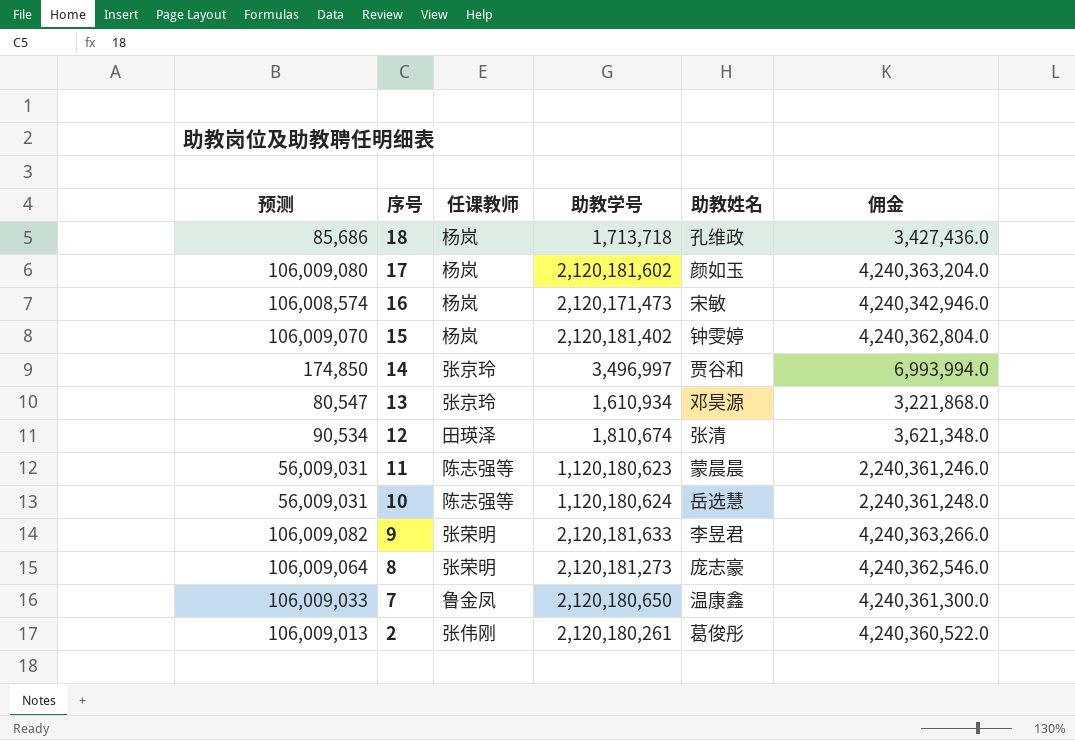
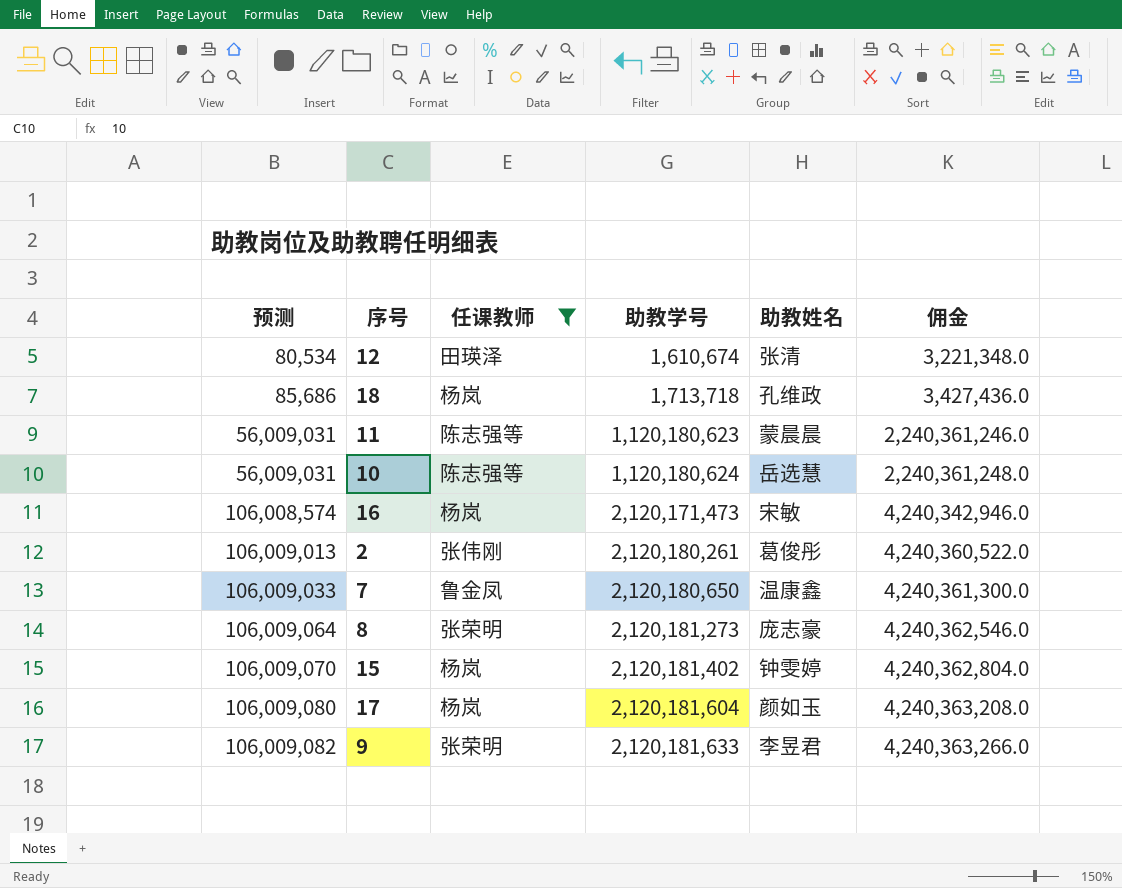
filter: none -> 任课教师 != 张京玲
row order: 序号 descending -> 预测 ascending
12 | 预测: 90,534 -> 80,534
12 | 助教学号: 1,810,674 -> 1,610,674
12 | 佣金: 3,621,348.0 -> 3,221,348.0
17 | 助教学号: 2,120,181,602 -> 2,120,181,604
17 | 佣金: 4,240,363,204.0 -> 4,240,363,208.0

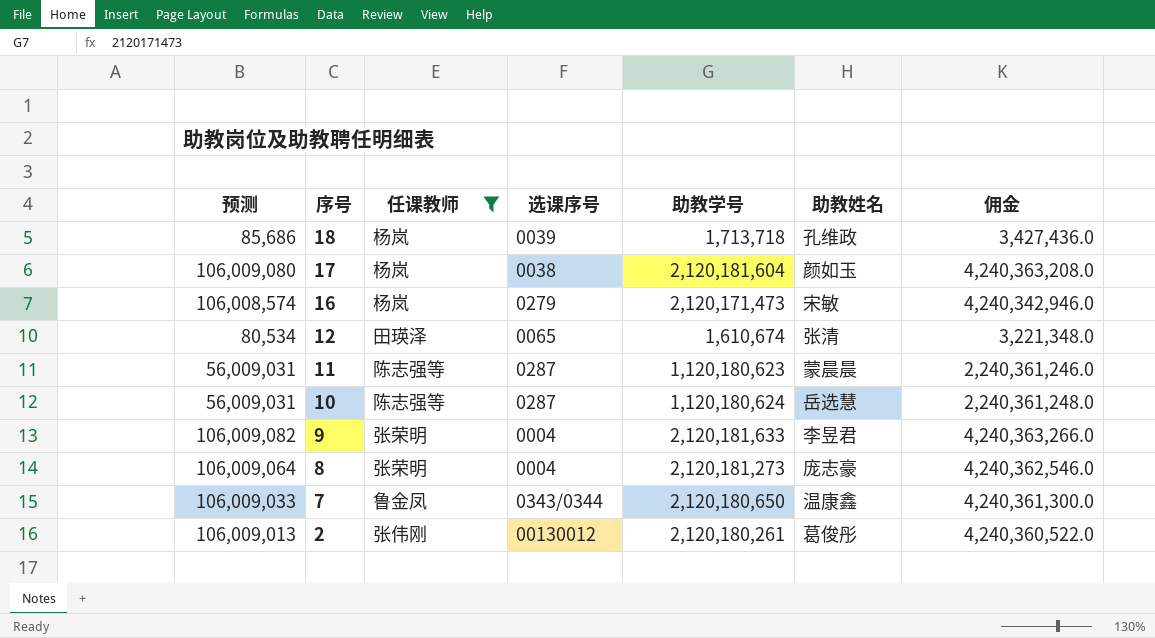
row order: 预测 ascending -> 序号 descending
column 选课序号 | position: none -> 4
row 15: 106,009,070 | 杨岚 | 2,120,181,402 | 钟雯婷 | 4,240,362,804.0 -> none

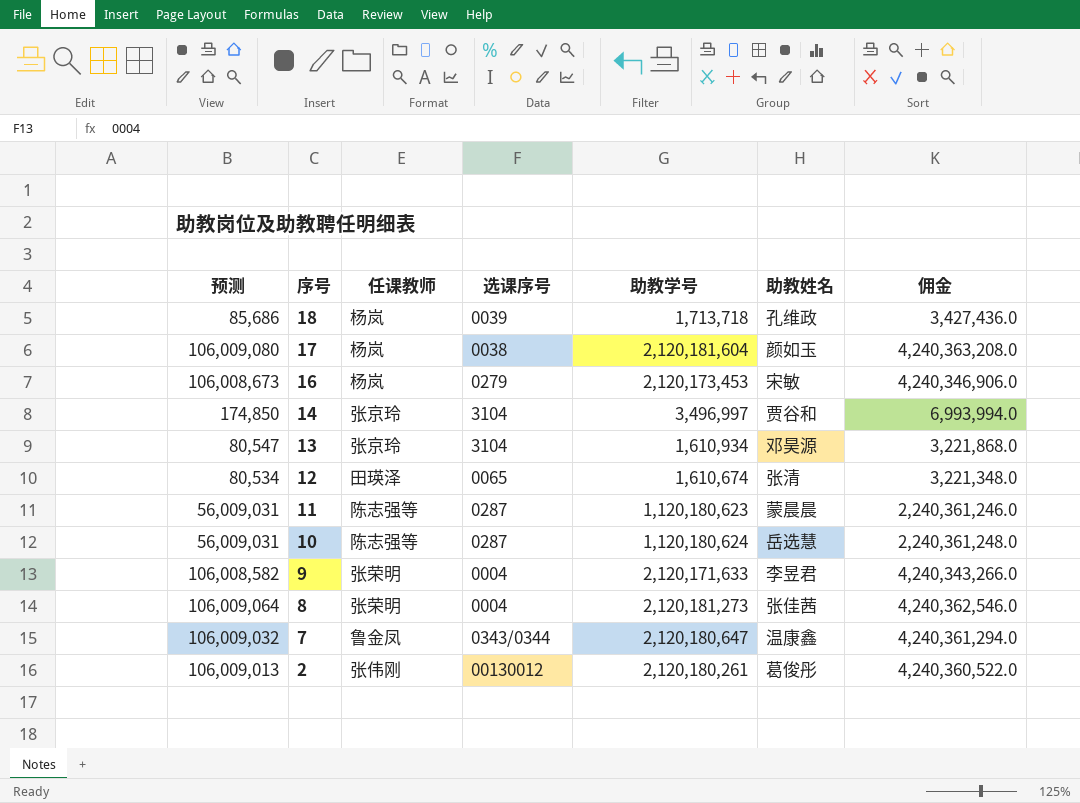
filter: 任课教师 != 张京玲 -> none
16 | 预测: 106,008,574 -> 106,008,673
16 | 助教学号: 2,120,171,473 -> 2,120,173,453
16 | 佣金: 4,240,342,946.0 -> 4,240,346,906.0
9 | 预测: 106,009,082 -> 106,008,582
9 | 助教学号: 2,120,181,633 -> 2,120,171,633
9 | 佣金: 4,240,363,266.0 -> 4,240,343,266.0
8 | 助教姓名: 庞志豪 -> 张佳茜
7 | 预测: 106,009,033 -> 106,009,032
7 | 助教学号: 2,120,180,650 -> 2,120,180,647
7 | 佣金: 4,240,361,300.0 -> 4,240,361,294.0

